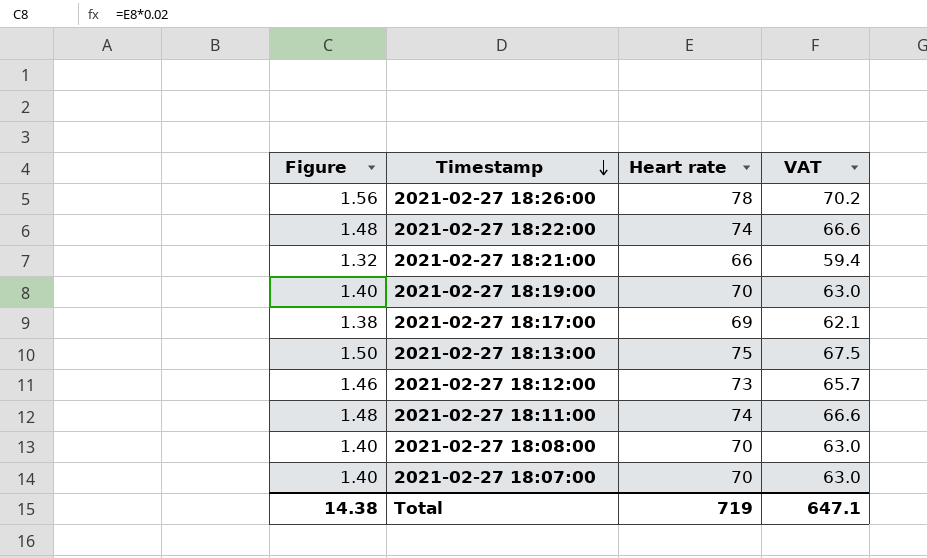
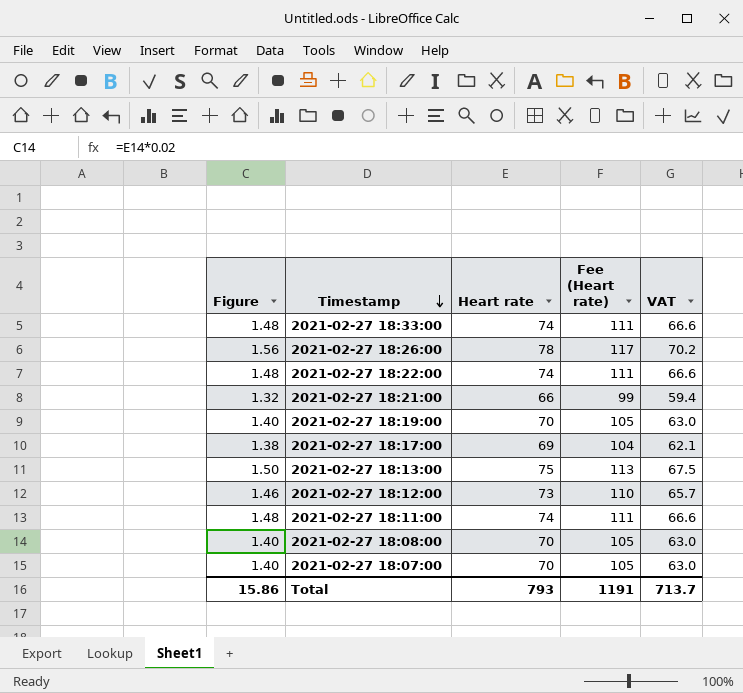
column Fee (Heart rate) | formula: none -> [Heart rate] * 1.5
row 2021-02-27 18:33:00: none -> 1.48 | 74 | 111 | 66.6
Total | Figure: 14.38 -> 15.86
Total | Heart rate: 719 -> 793
Total | VAT: 647.1 -> 713.7

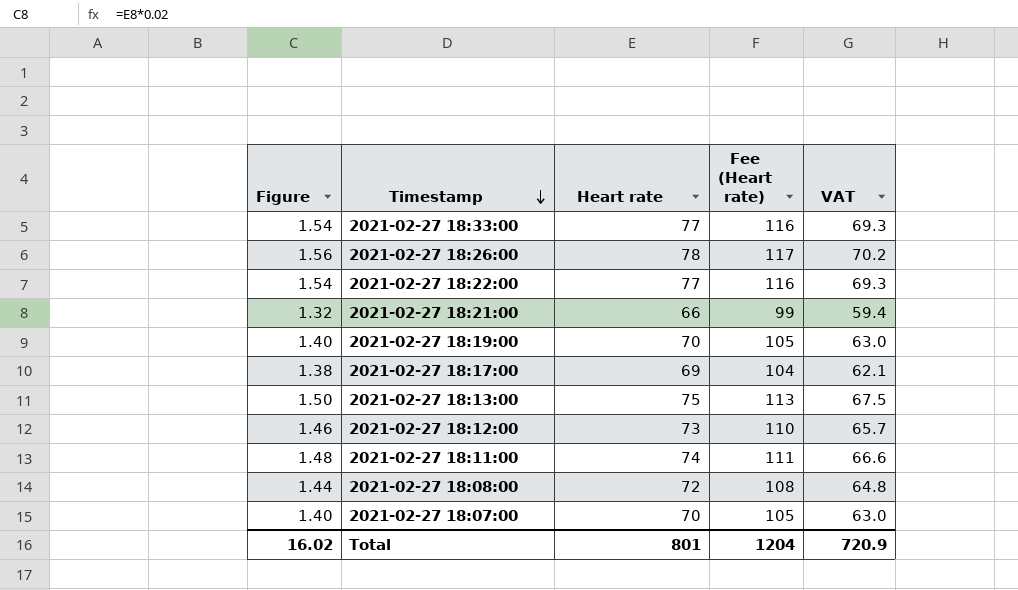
2021-02-27 18:33:00 | Figure: 1.48 -> 1.54
2021-02-27 18:33:00 | Heart rate: 74 -> 77
2021-02-27 18:33:00 | Fee (Heart rate): 111 -> 116
2021-02-27 18:33:00 | VAT: 66.6 -> 69.3
2021-02-27 18:22:00 | Figure: 1.48 -> 1.54
2021-02-27 18:22:00 | Heart rate: 74 -> 77
2021-02-27 18:22:00 | Fee (Heart rate): 111 -> 116
2021-02-27 18:22:00 | VAT: 66.6 -> 69.3
2021-02-27 18:08:00 | Figure: 1.40 -> 1.44
2021-02-27 18:08:00 | Heart rate: 70 -> 72
2021-02-27 18:08:00 | Fee (Heart rate): 105 -> 108
2021-02-27 18:08:00 | VAT: 63.0 -> 64.8
Total | Figure: 15.86 -> 16.02
Total | Heart rate: 793 -> 801
Total | Fee (Heart rate): 1191 -> 1204
Total | VAT: 713.7 -> 720.9

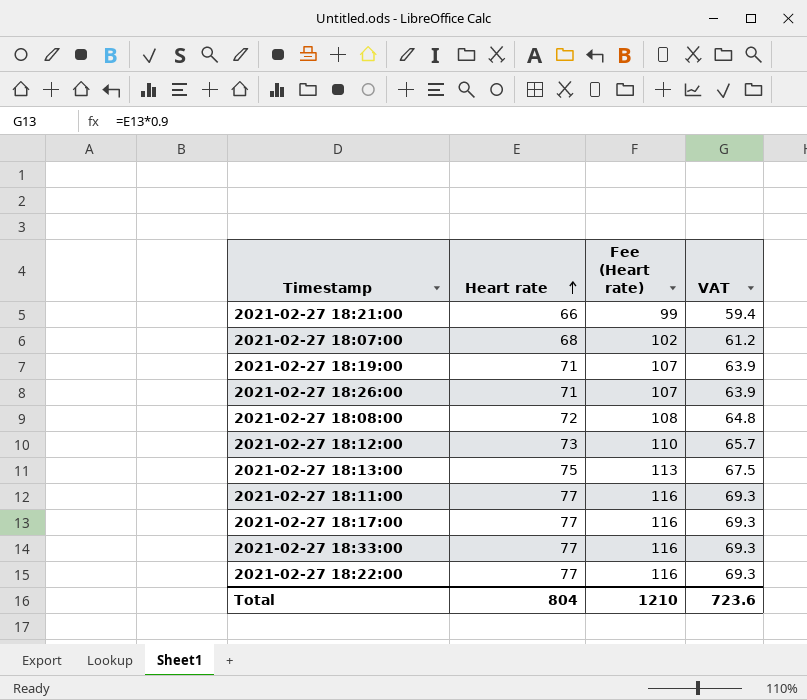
row order: Timestamp descending -> Heart rate ascending
column Figure | formula: [Heart rate] * 0.02 -> none
2021-02-27 18:07:00 | Heart rate: 70 -> 68
2021-02-27 18:07:00 | Fee (Heart rate): 105 -> 102
2021-02-27 18:07:00 | VAT: 63.0 -> 61.2
2021-02-27 18:19:00 | Heart rate: 70 -> 71
2021-02-27 18:19:00 | Fee (Heart rate): 105 -> 107
2021-02-27 18:19:00 | VAT: 63.0 -> 63.9
2021-02-27 18:26:00 | Heart rate: 78 -> 71
2021-02-27 18:26:00 | Fee (Heart rate): 117 -> 107
2021-02-27 18:26:00 | VAT: 70.2 -> 63.9
2021-02-27 18:11:00 | Heart rate: 74 -> 77
2021-02-27 18:11:00 | Fee (Heart rate): 111 -> 116
2021-02-27 18:11:00 | VAT: 66.6 -> 69.3
2021-02-27 18:17:00 | Heart rate: 69 -> 77
2021-02-27 18:17:00 | Fee (Heart rate): 104 -> 116
2021-02-27 18:17:00 | VAT: 62.1 -> 69.3
Total | Heart rate: 801 -> 804
Total | Fee (Heart rate): 1204 -> 1210
Total | VAT: 720.9 -> 723.6

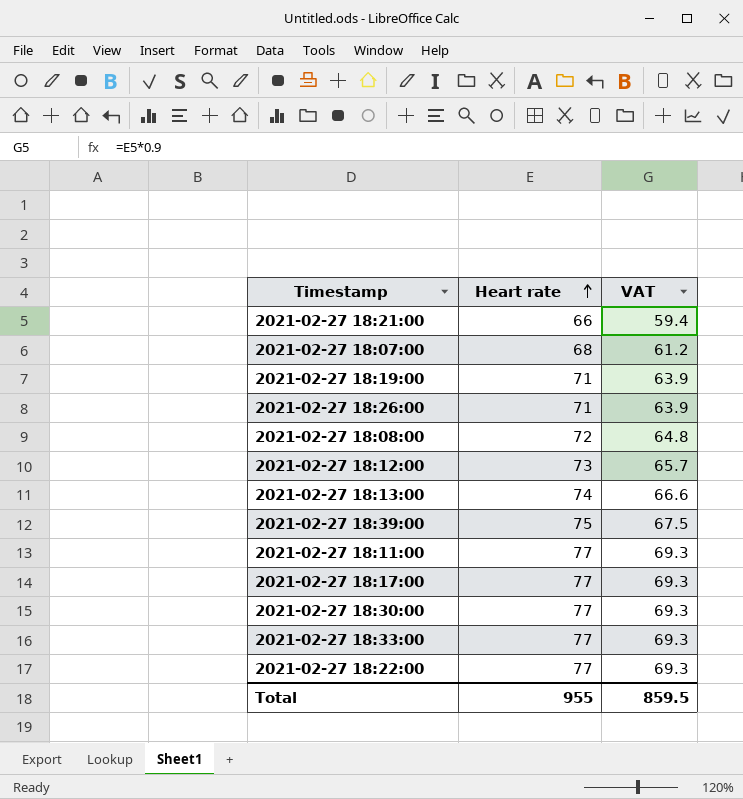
column Fee (Heart rate) | formula: [Heart rate] * 1.5 -> none
2021-02-27 18:13:00 | Heart rate: 75 -> 74
2021-02-27 18:13:00 | VAT: 67.5 -> 66.6
row 2021-02-27 18:39:00: none -> 75 | 67.5
row 2021-02-27 18:30:00: none -> 77 | 69.3
Total | Heart rate: 804 -> 955
Total | VAT: 723.6 -> 859.5

